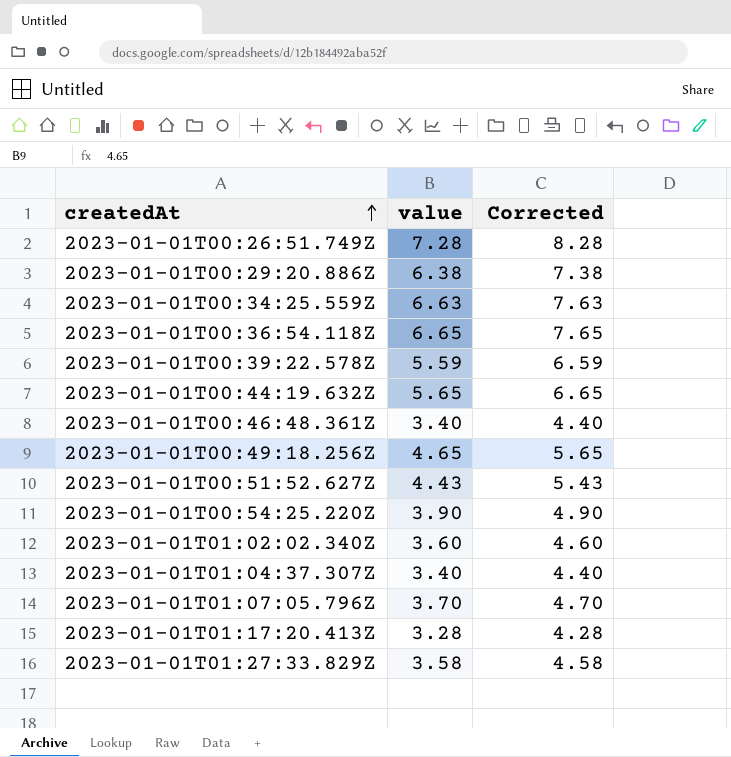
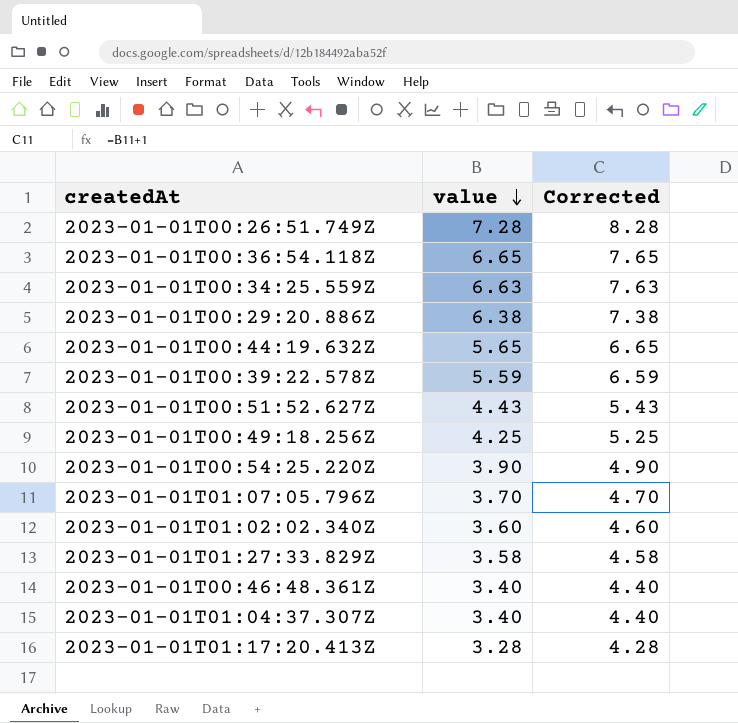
row order: createdAt ascending -> value descending
2023-01-01T00:49:18.256Z | value: 4.65 -> 4.25
2023-01-01T00:49:18.256Z | Corrected: 5.65 -> 5.25

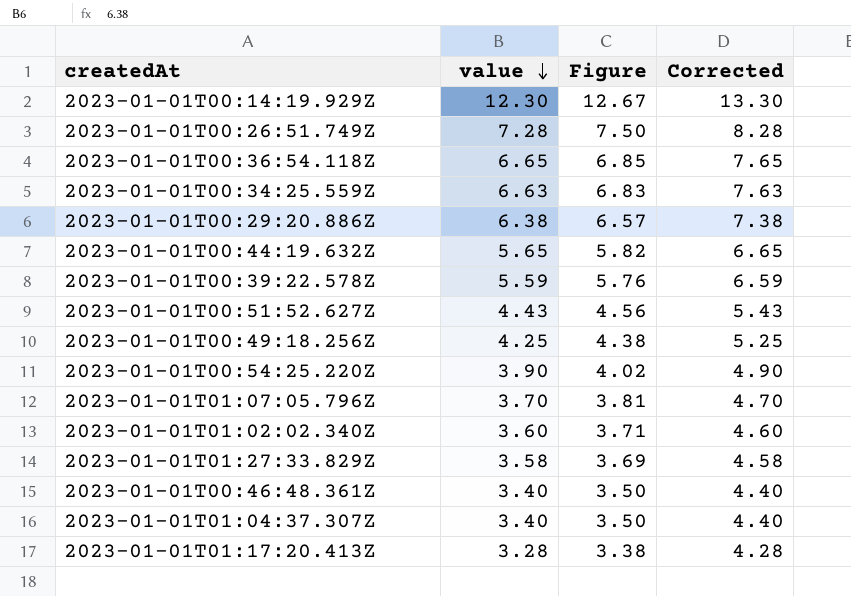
column Figure | formula: none -> [value] * 1.03
row 2023-01-01T00:14:19.929Z: none -> 12.30 | 12.67 | 13.30

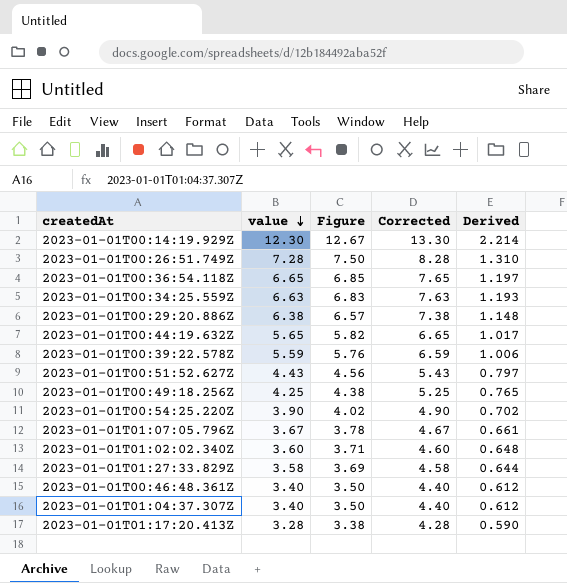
column Derived | formula: none -> [value] * 0.18
2023-01-01T01:07:05.796Z | value: 3.70 -> 3.67
2023-01-01T01:07:05.796Z | Figure: 3.81 -> 3.78
2023-01-01T01:07:05.796Z | Corrected: 4.70 -> 4.67

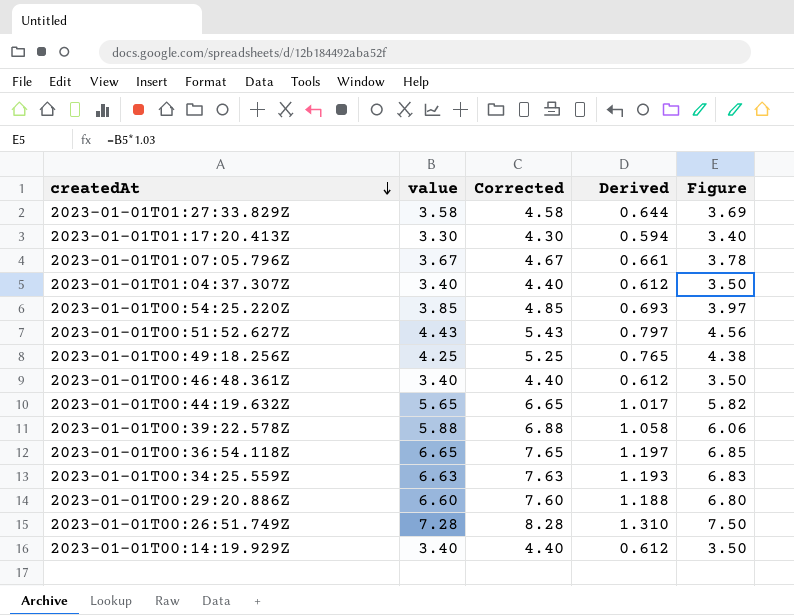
row order: value descending -> createdAt descending
column Figure | position: 3 -> 5
row 2023-01-01T01:02:02.340Z: 3.60 | 3.71 | 4.60 | 0.648 -> none
2023-01-01T01:17:20.413Z | value: 3.28 -> 3.30
2023-01-01T01:17:20.413Z | Corrected: 4.28 -> 4.30
2023-01-01T01:17:20.413Z | Derived: 0.590 -> 0.594
2023-01-01T01:17:20.413Z | Figure: 3.38 -> 3.40
2023-01-01T00:54:25.220Z | value: 3.90 -> 3.85
2023-01-01T00:54:25.220Z | Corrected: 4.90 -> 4.85
2023-01-01T00:54:25.220Z | Derived: 0.702 -> 0.693
2023-01-01T00:54:25.220Z | Figure: 4.02 -> 3.97
2023-01-01T00:39:22.578Z | value: 5.59 -> 5.88
2023-01-01T00:39:22.578Z | Corrected: 6.59 -> 6.88
2023-01-01T00:39:22.578Z | Derived: 1.006 -> 1.058
2023-01-01T00:39:22.578Z | Figure: 5.76 -> 6.06
2023-01-01T00:29:20.886Z | value: 6.38 -> 6.60
2023-01-01T00:29:20.886Z | Corrected: 7.38 -> 7.60
2023-01-01T00:29:20.886Z | Derived: 1.148 -> 1.188
2023-01-01T00:29:20.886Z | Figure: 6.57 -> 6.80
2023-01-01T00:14:19.929Z | value: 12.30 -> 3.40
2023-01-01T00:14:19.929Z | Corrected: 13.30 -> 4.40
2023-01-01T00:14:19.929Z | Derived: 2.214 -> 0.612
2023-01-01T00:14:19.929Z | Figure: 12.67 -> 3.50

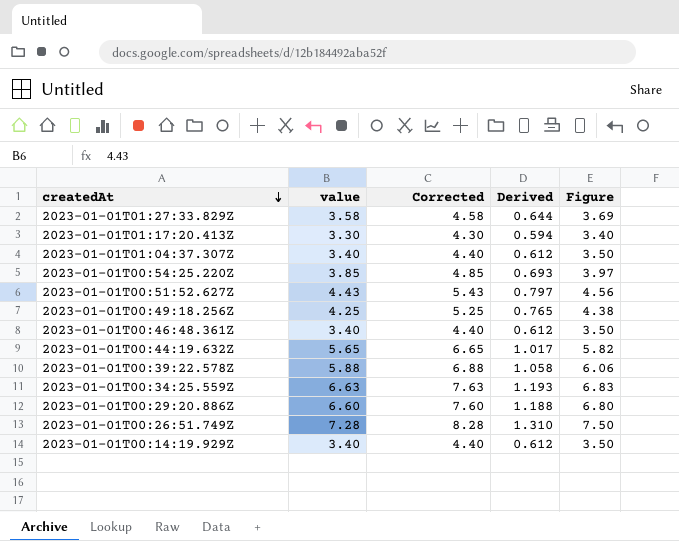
row 2023-01-01T01:07:05.796Z: 3.67 | 4.67 | 0.661 | 3.78 -> none
row 2023-01-01T00:36:54.118Z: 6.65 | 7.65 | 1.197 | 6.85 -> none

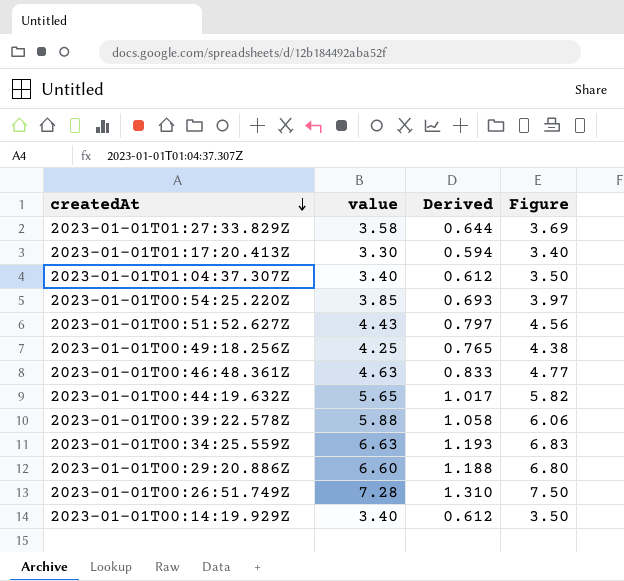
column Corrected | formula: [value] + 1 -> none
2023-01-01T00:46:48.361Z | value: 3.40 -> 4.63
2023-01-01T00:46:48.361Z | Derived: 0.612 -> 0.833
2023-01-01T00:46:48.361Z | Figure: 3.50 -> 4.77

